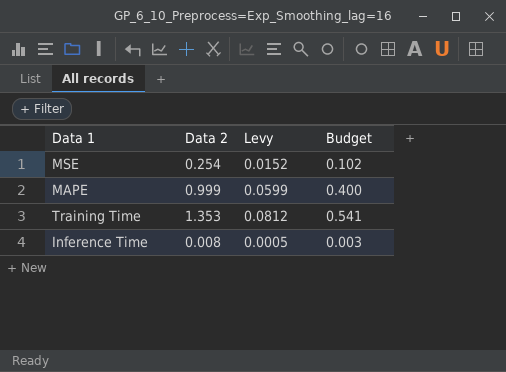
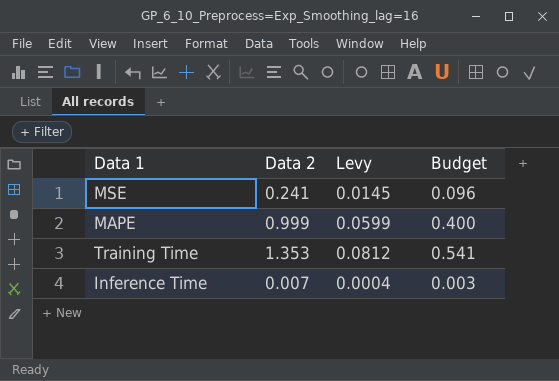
MSE | Data 2: 0.254 -> 0.241
MSE | Levy: 0.0152 -> 0.0145
MSE | Budget: 0.102 -> 0.096
Inference Time | Data 2: 0.008 -> 0.007
Inference Time | Levy: 0.0005 -> 0.0004

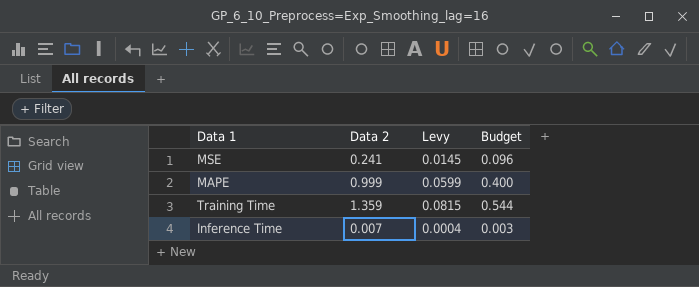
Training Time | Data 2: 1.353 -> 1.359
Training Time | Levy: 0.0812 -> 0.0815
Training Time | Budget: 0.541 -> 0.544

